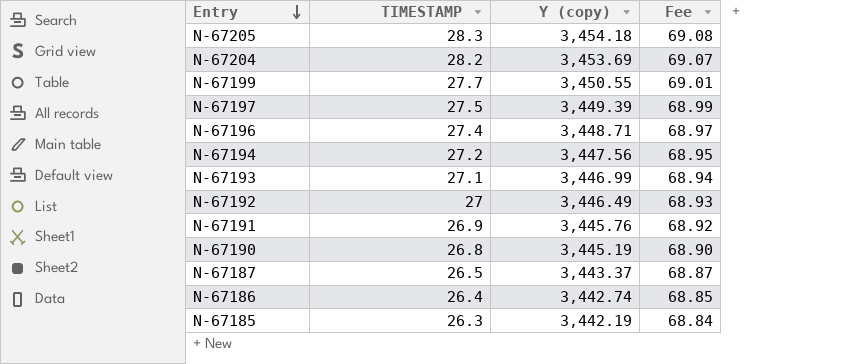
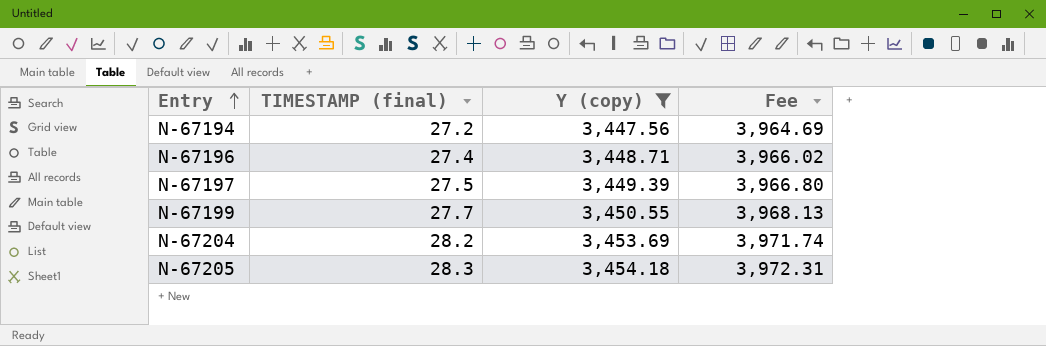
filter: none -> Y (copy) >= 3,447.56
row order: Entry descending -> Entry ascending
column name: TIMESTAMP -> TIMESTAMP (final)
column Fee | formula: [Y (copy)] * 0.02 -> [Y (copy)] * 1.15

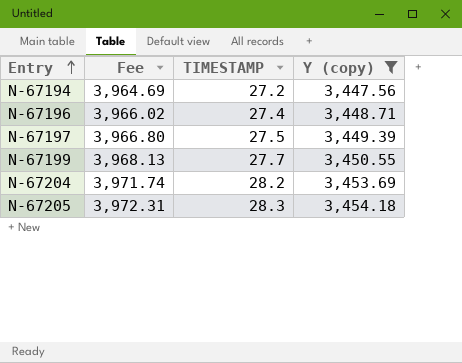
column Fee | position: 4 -> 2
column name: TIMESTAMP (final) -> TIMESTAMP

